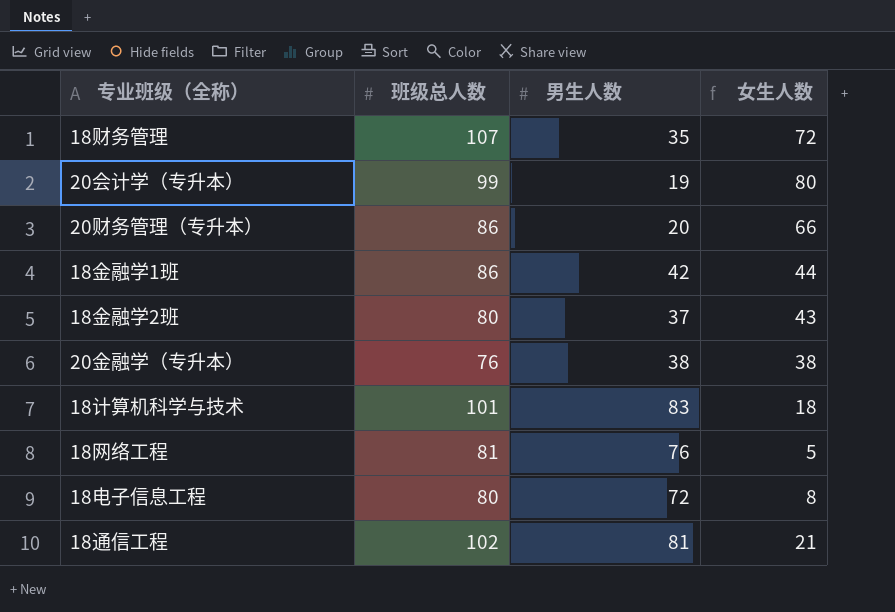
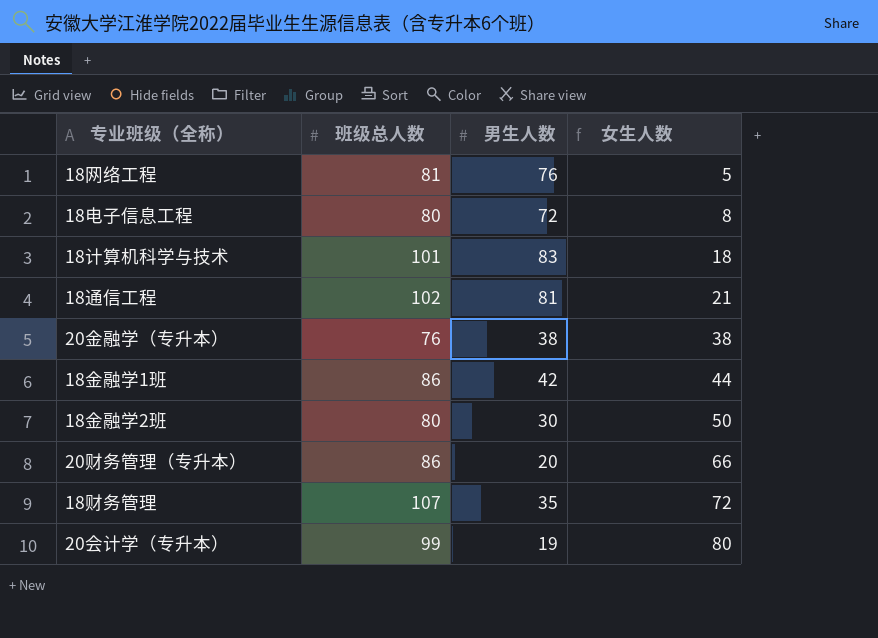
row order: none -> 女生人数 ascending
18金融学2班 | 男生人数: 37 -> 30
18金融学2班 | 女生人数: 43 -> 50

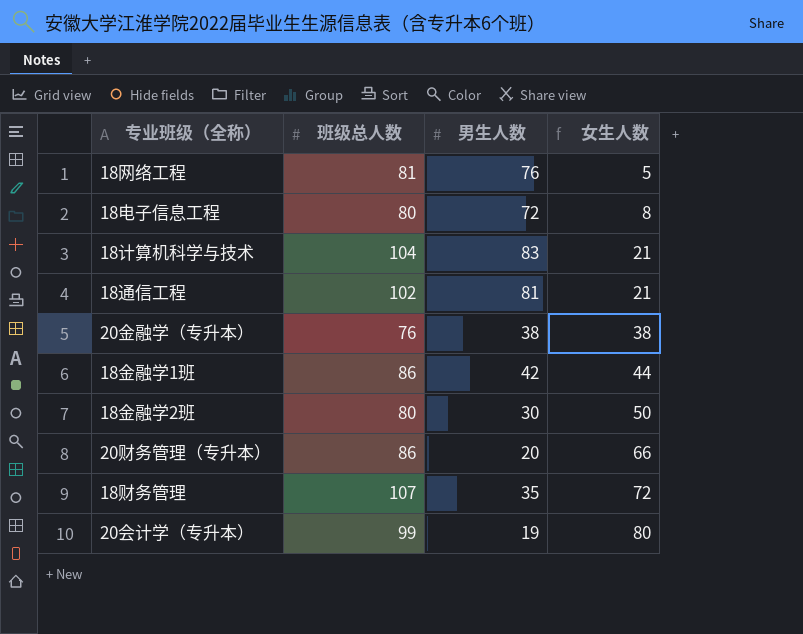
18计算机科学与技术 | 班级总人数: 101 -> 104
18计算机科学与技术 | 女生人数: 18 -> 21

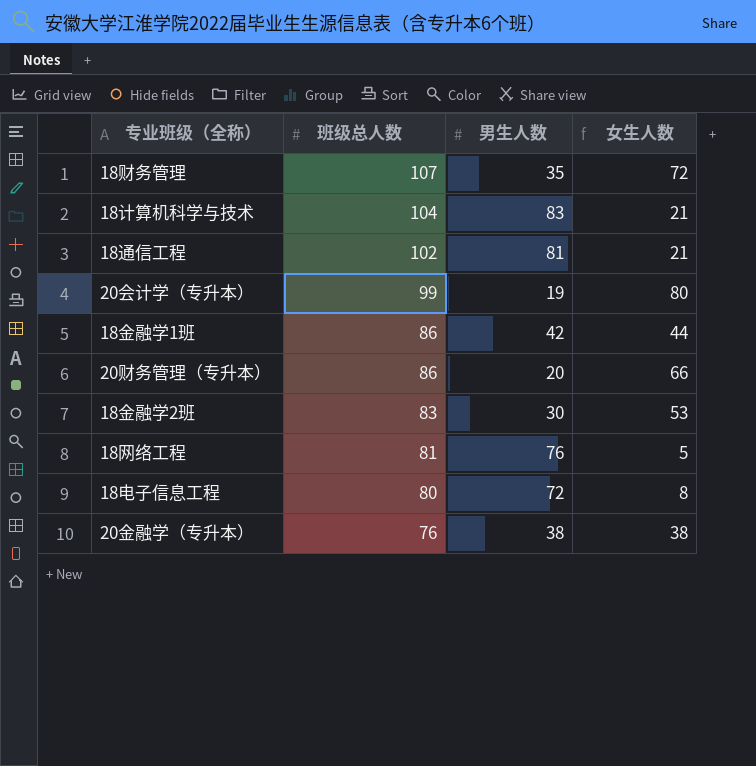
row order: 女生人数 ascending -> 班级总人数 descending
18金融学2班 | 班级总人数: 80 -> 83
18金融学2班 | 女生人数: 50 -> 53

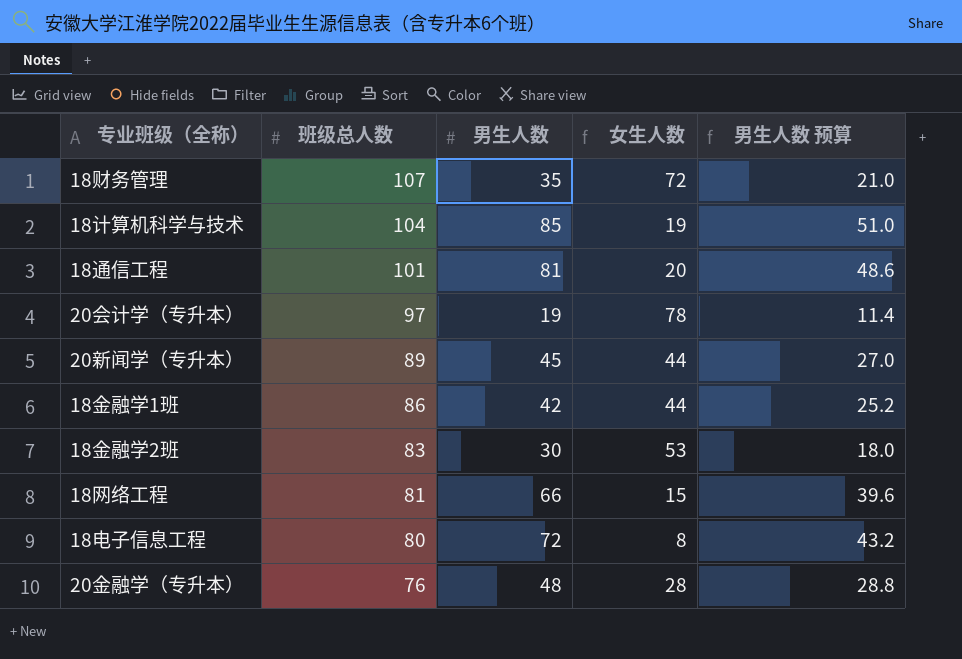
column 男生人数 预算 | formula: none -> [男生人数] * 0.6
row 20财务管理（专升本）: 86 | 20 | 66 -> none
18计算机科学与技术 | 男生人数: 83 -> 85
18计算机科学与技术 | 女生人数: 21 -> 19
18通信工程 | 班级总人数: 102 -> 101
18通信工程 | 女生人数: 21 -> 20
20会计学（专升本） | 班级总人数: 99 -> 97
20会计学（专升本） | 女生人数: 80 -> 78
row 20新闻学（专升本）: none -> 89 | 45 | 44 | 27.0
18网络工程 | 男生人数: 76 -> 66
18网络工程 | 女生人数: 5 -> 15
20金融学（专升本） | 男生人数: 38 -> 48
20金融学（专升本） | 女生人数: 38 -> 28

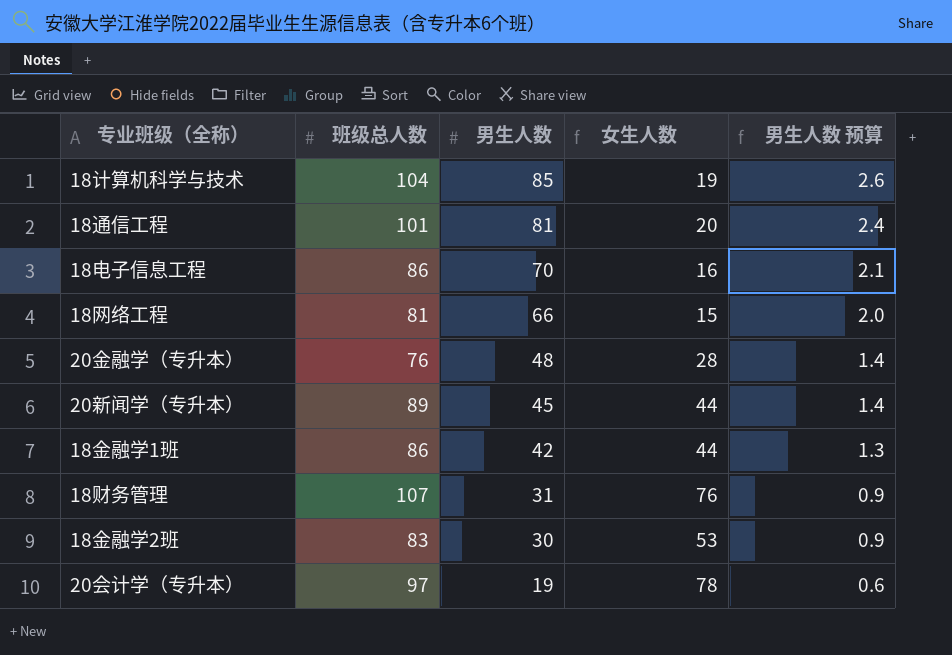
row order: 班级总人数 descending -> 男生人数 descending
column 男生人数 预算 | formula: [男生人数] * 0.6 -> [男生人数] * 0.03
18电子信息工程 | 班级总人数: 80 -> 86
18电子信息工程 | 男生人数: 72 -> 70
18电子信息工程 | 女生人数: 8 -> 16
18财务管理 | 男生人数: 35 -> 31
18财务管理 | 女生人数: 72 -> 76

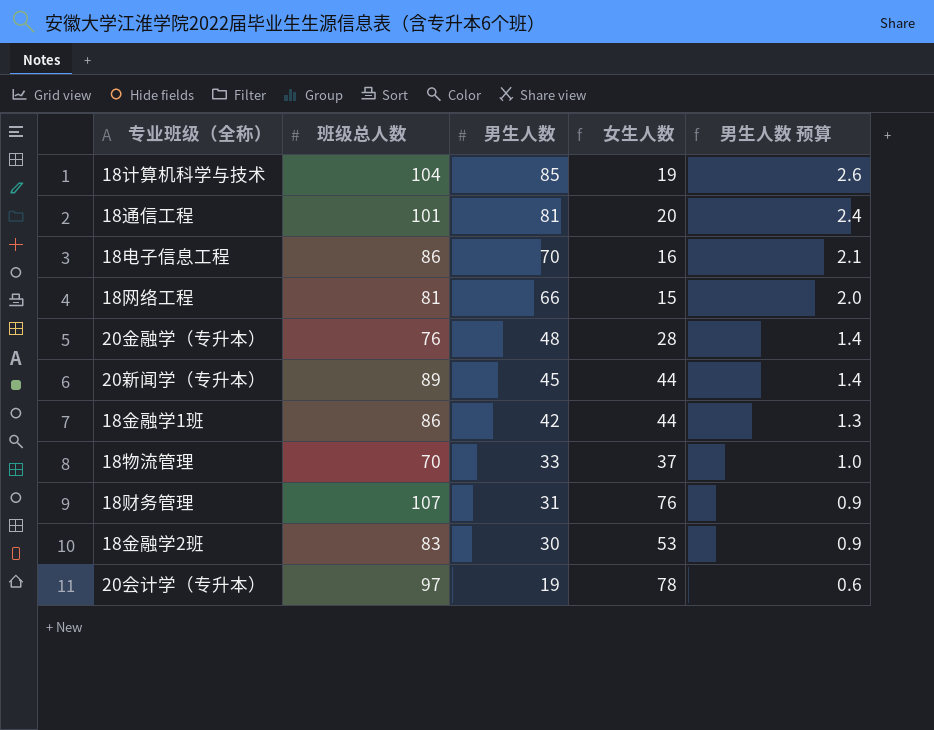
row 18物流管理: none -> 70 | 33 | 37 | 1.0

